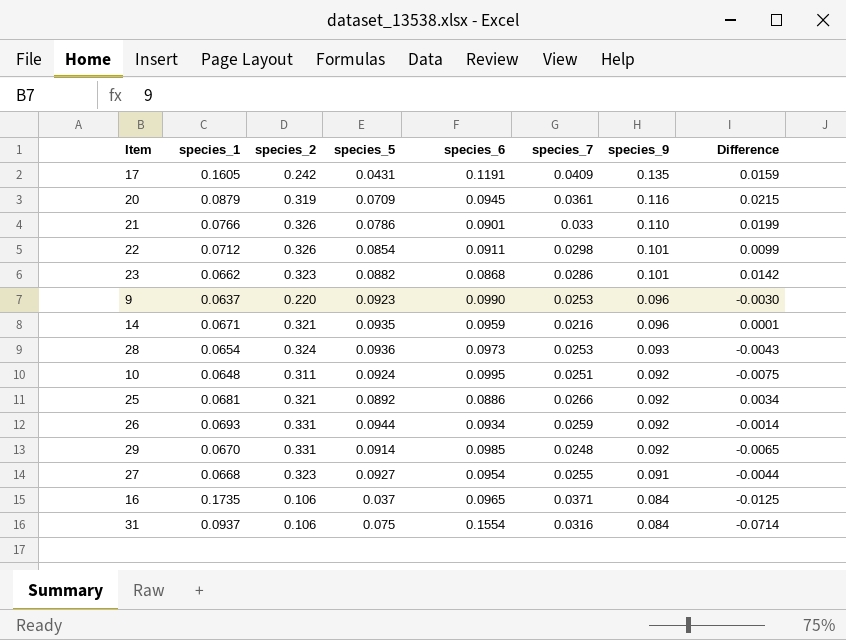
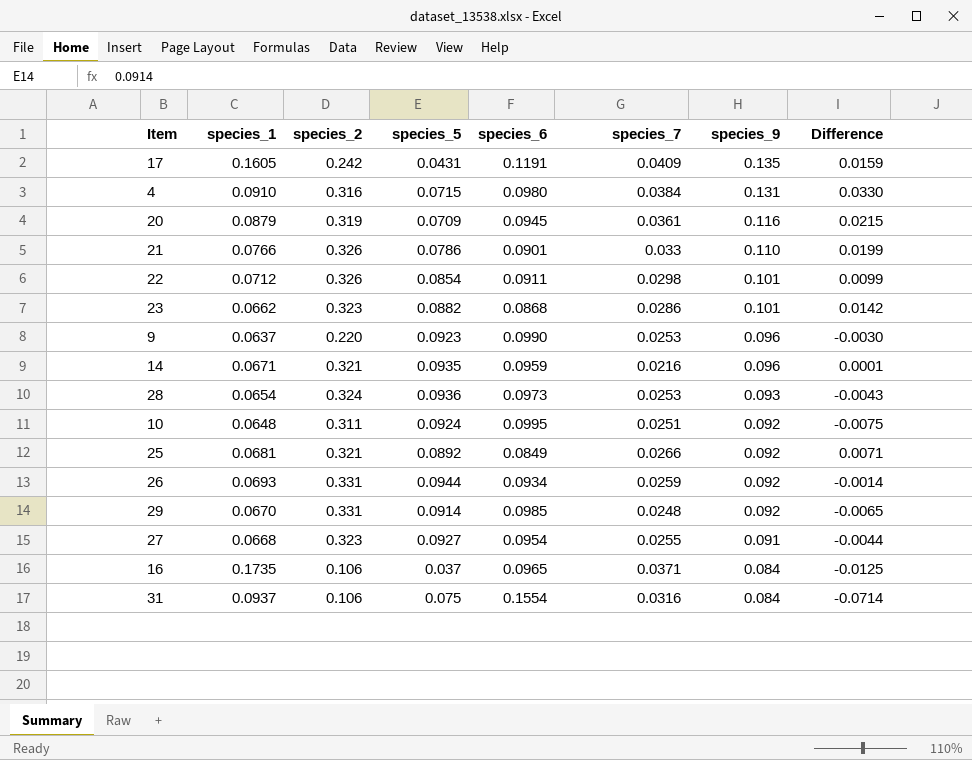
row 4: none -> 0.0910 | 0.316 | 0.0715 | 0.0980 | 0.0384 | 0.131 | 0.0330
25 | species_6: 0.0886 -> 0.0849
25 | Difference: 0.0034 -> 0.0071

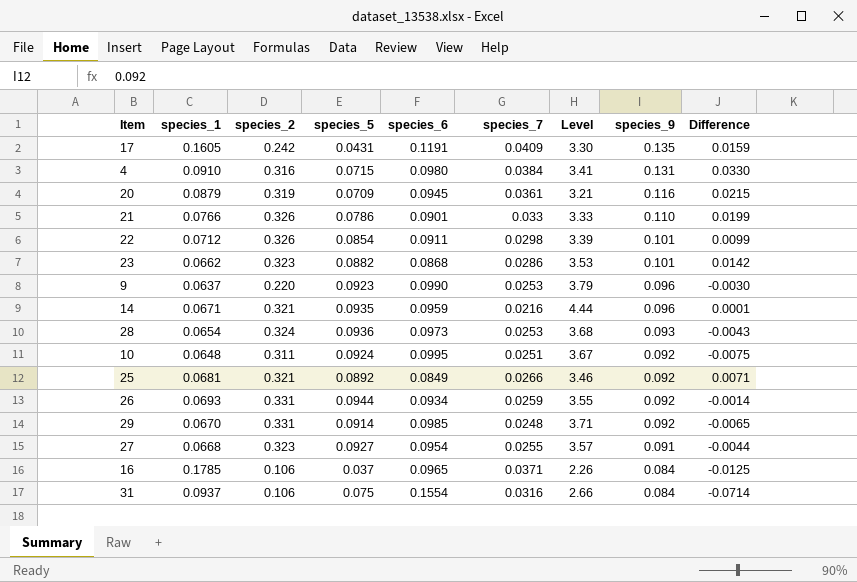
column Level | formula: none -> [species_9] / [species_7]
16 | species_1: 0.1735 -> 0.1785

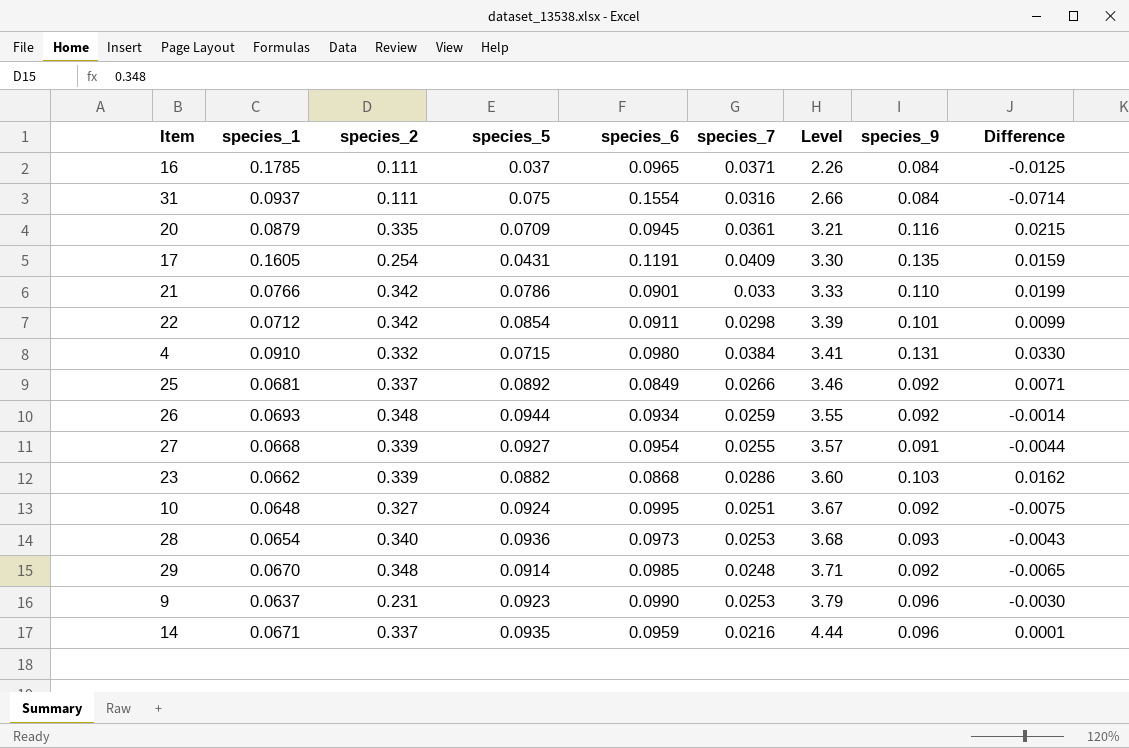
row order: species_9 descending -> Level ascending
16 | species_2: 0.106 -> 0.111
31 | species_2: 0.106 -> 0.111
20 | species_2: 0.319 -> 0.335
17 | species_2: 0.242 -> 0.254
21 | species_2: 0.326 -> 0.342
22 | species_2: 0.326 -> 0.342
4 | species_2: 0.316 -> 0.332
25 | species_2: 0.321 -> 0.337
26 | species_2: 0.331 -> 0.348
27 | species_2: 0.323 -> 0.339
23 | species_2: 0.323 -> 0.339
23 | Level: 3.53 -> 3.60
23 | species_9: 0.101 -> 0.103
23 | Difference: 0.0142 -> 0.0162
10 | species_2: 0.311 -> 0.327
28 | species_2: 0.324 -> 0.340
29 | species_2: 0.331 -> 0.348
9 | species_2: 0.220 -> 0.231
14 | species_2: 0.321 -> 0.337

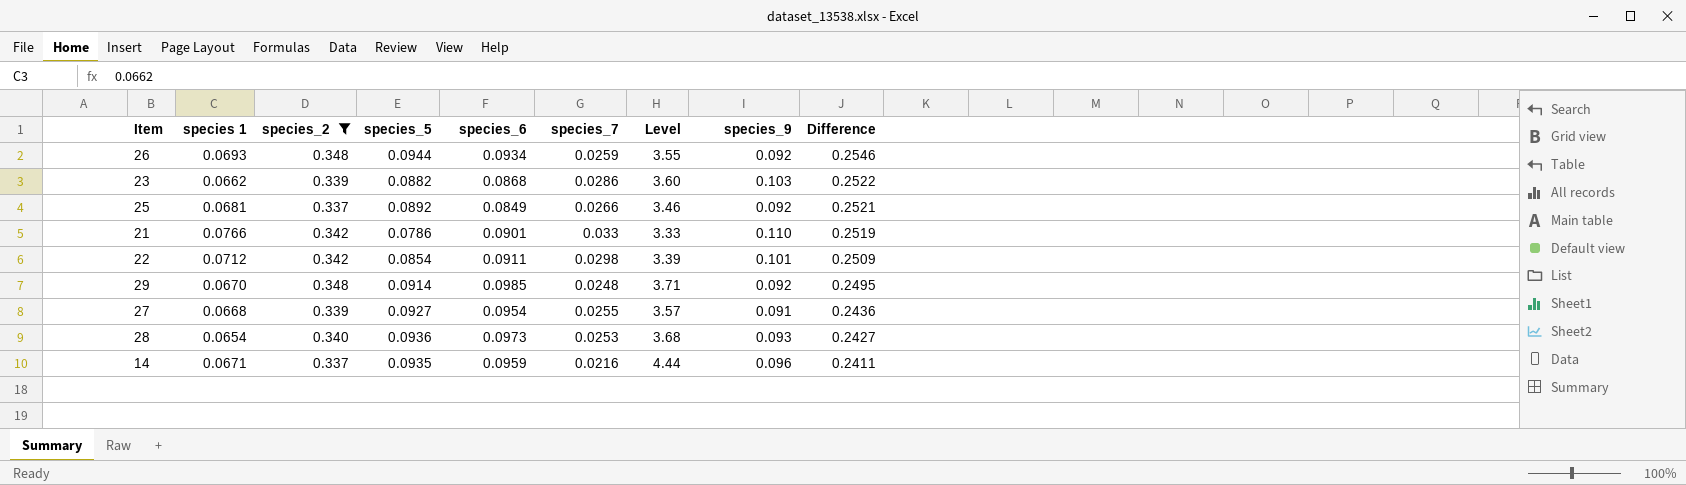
filter: none -> species_2 >= 0.337
row order: Level ascending -> Difference descending
column name: species_1 -> species 1
column Difference | formula: [species_9] - [species_6] -> [species_2] - [species_6]

